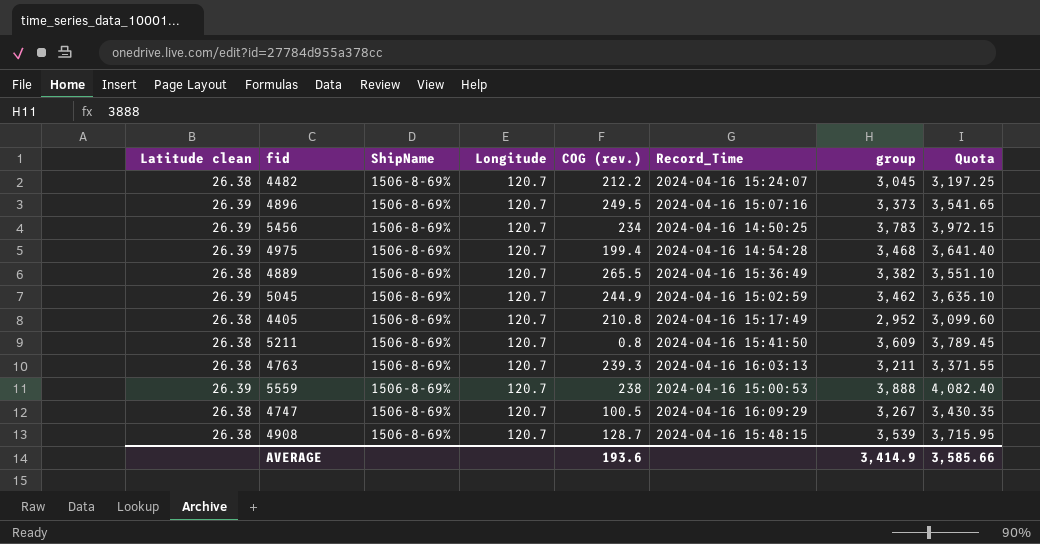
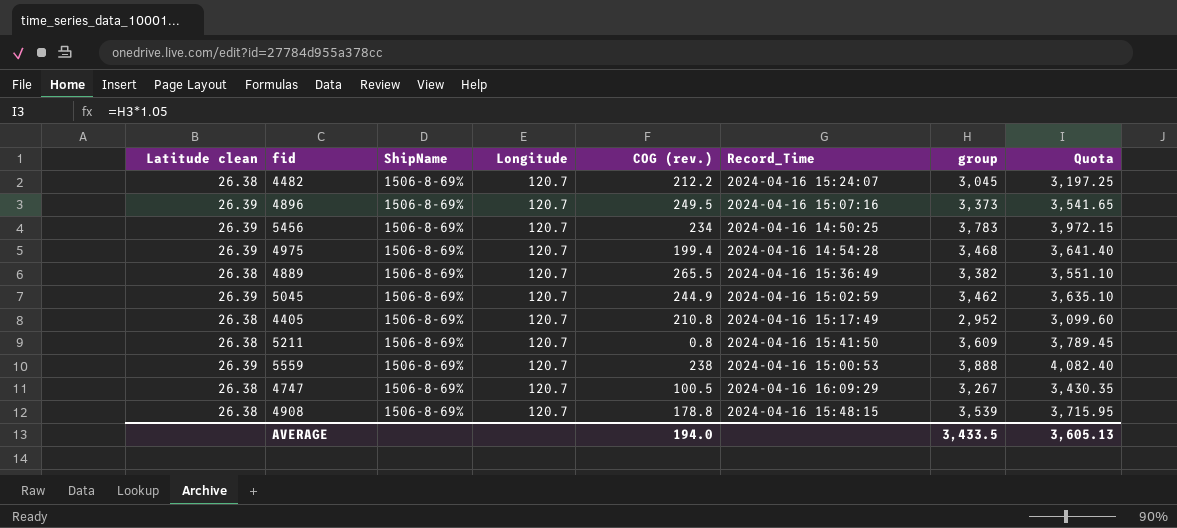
row 4763: 26.38 | 1506-8-69% | 120.7 | 239.3 | 2024-04-16 16:03:13 | 3,211 | 3,371.55 -> none
4908 | COG (rev.): 128.7 -> 178.8
AVERAGE | COG (rev.): 193.6 -> 194.0
AVERAGE | group: 3,414.9 -> 3,433.5
AVERAGE | Quota: 3,585.66 -> 3,605.13

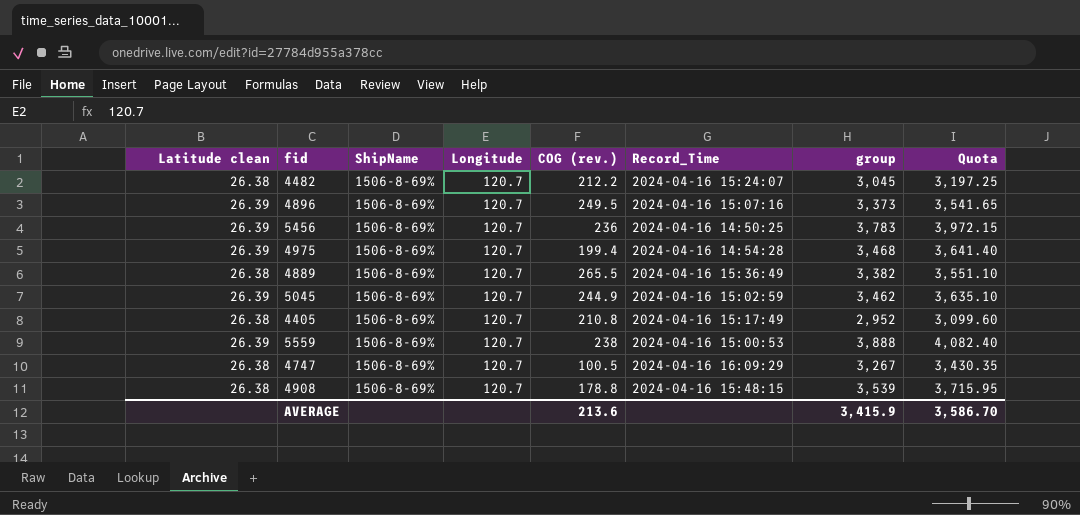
row 5211: 26.38 | 1506-8-69% | 120.7 | 0.8 | 2024-04-16 15:41:50 | 3,609 | 3,789.45 -> none
5456 | COG (rev.): 234 -> 236
AVERAGE | COG (rev.): 194.0 -> 213.6
AVERAGE | group: 3,433.5 -> 3,415.9
AVERAGE | Quota: 3,605.13 -> 3,586.70

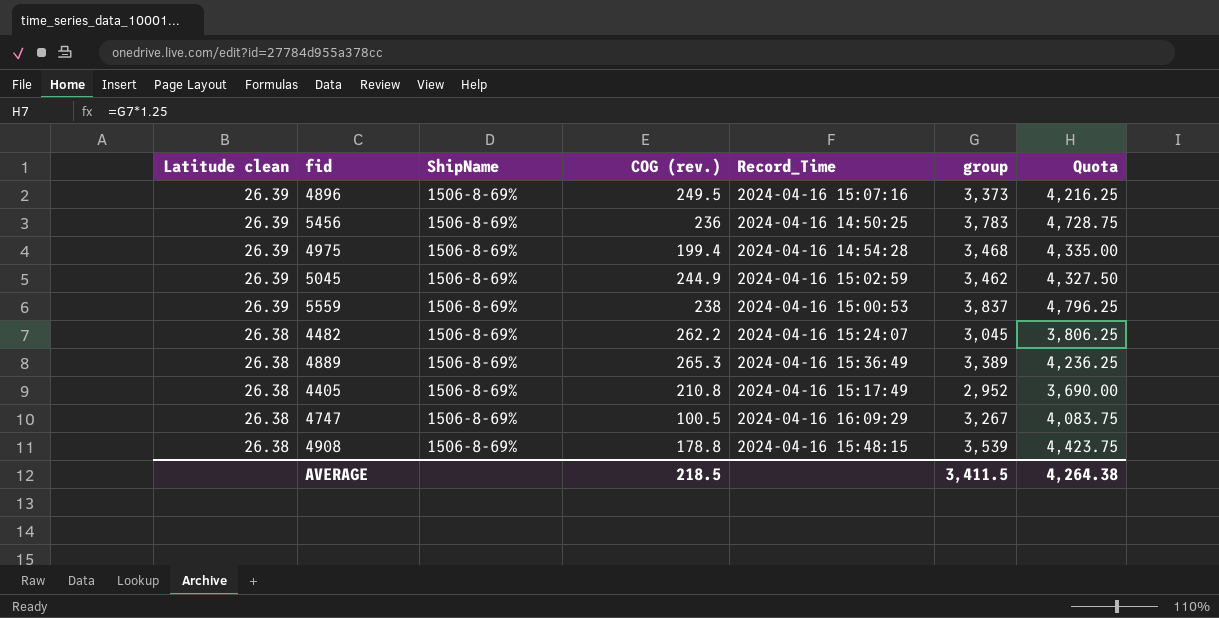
row order: none -> Latitude clean descending
column Longitude | position: 4 -> none
column Quota | formula: [group] * 1.05 -> [group] * 1.25
5559 | group: 3,888 -> 3,837
4482 | COG (rev.): 212.2 -> 262.2
4889 | COG (rev.): 265.5 -> 265.3
4889 | group: 3,382 -> 3,389
AVERAGE | COG (rev.): 213.6 -> 218.5
AVERAGE | group: 3,415.9 -> 3,411.5
AVERAGE | Quota: 3,586.70 -> 4,264.38

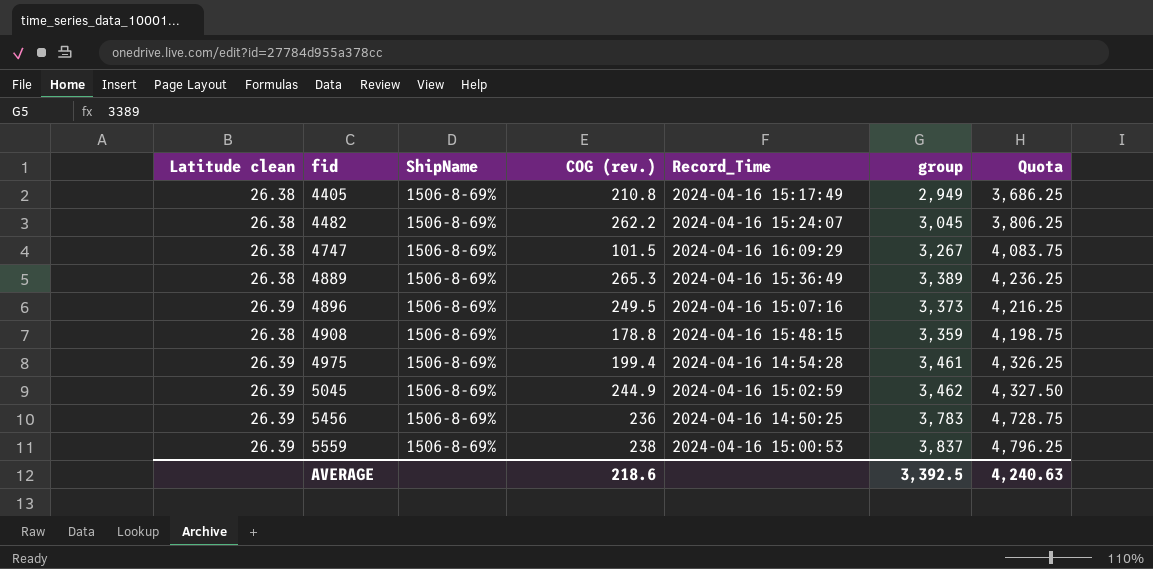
row order: Latitude clean descending -> fid ascending
4405 | group: 2,952 -> 2,949
4405 | Quota: 3,690.00 -> 3,686.25
4747 | COG (rev.): 100.5 -> 101.5
4908 | group: 3,539 -> 3,359
4908 | Quota: 4,423.75 -> 4,198.75
4975 | group: 3,468 -> 3,461
4975 | Quota: 4,335.00 -> 4,326.25
AVERAGE | COG (rev.): 218.5 -> 218.6
AVERAGE | group: 3,411.5 -> 3,392.5
AVERAGE | Quota: 4,264.38 -> 4,240.63

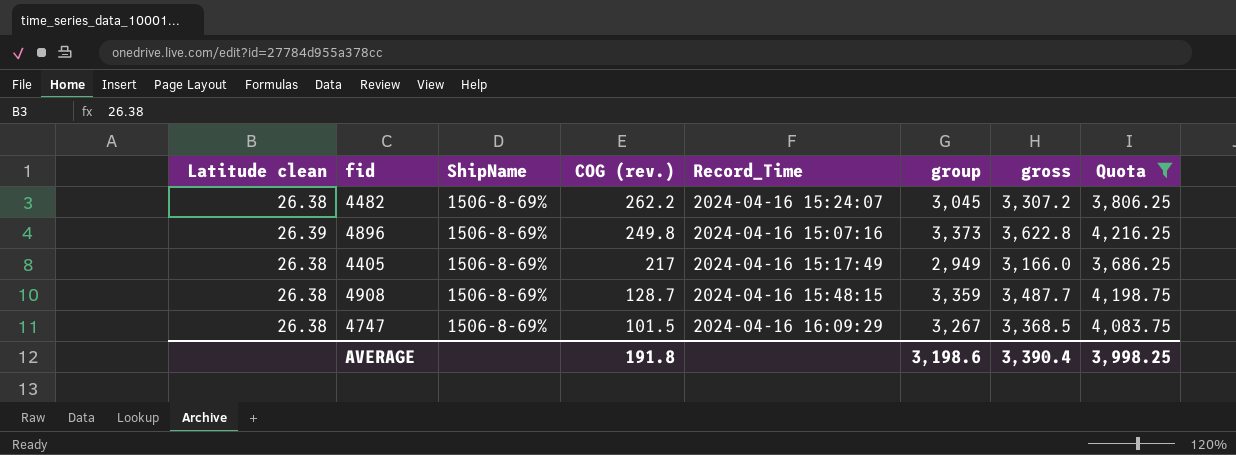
filter: none -> Quota <= 4,216.25
row order: fid ascending -> COG (rev.) descending
column gross | formula: none -> [COG (rev.)] + [group]
4896 | COG (rev.): 249.5 -> 249.8
4405 | COG (rev.): 210.8 -> 217
4908 | COG (rev.): 178.8 -> 128.7
AVERAGE | COG (rev.): 218.6 -> 191.8
AVERAGE | group: 3,392.5 -> 3,198.6
AVERAGE | Quota: 4,240.63 -> 3,998.25

